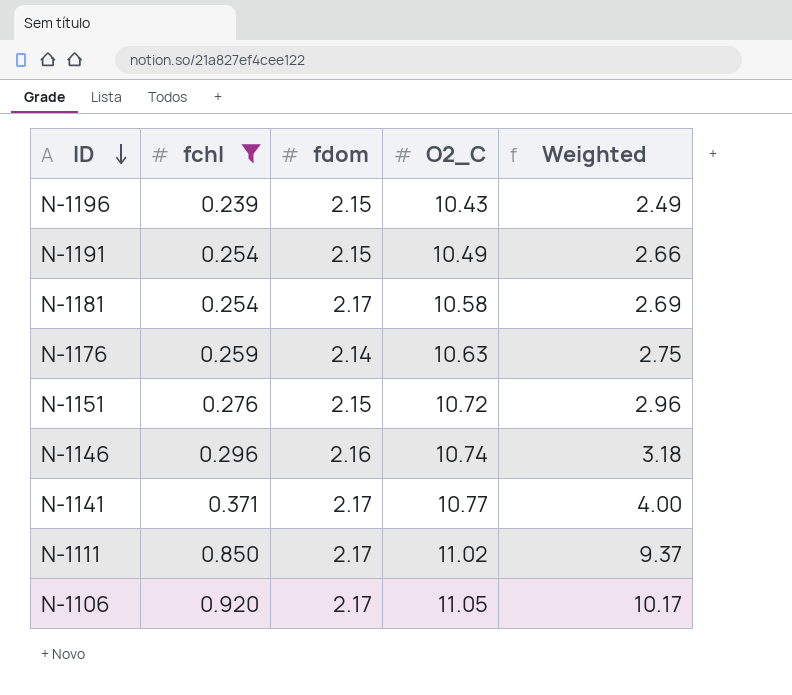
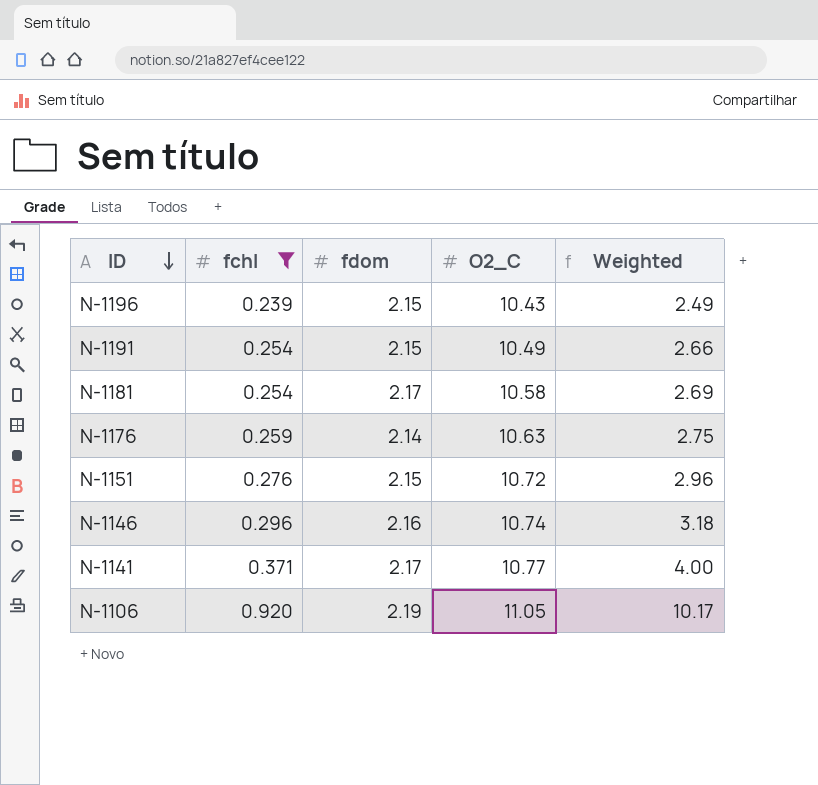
row N-1111: 0.850 | 2.17 | 11.02 | 9.37 -> none
N-1106 | fdom: 2.17 -> 2.19

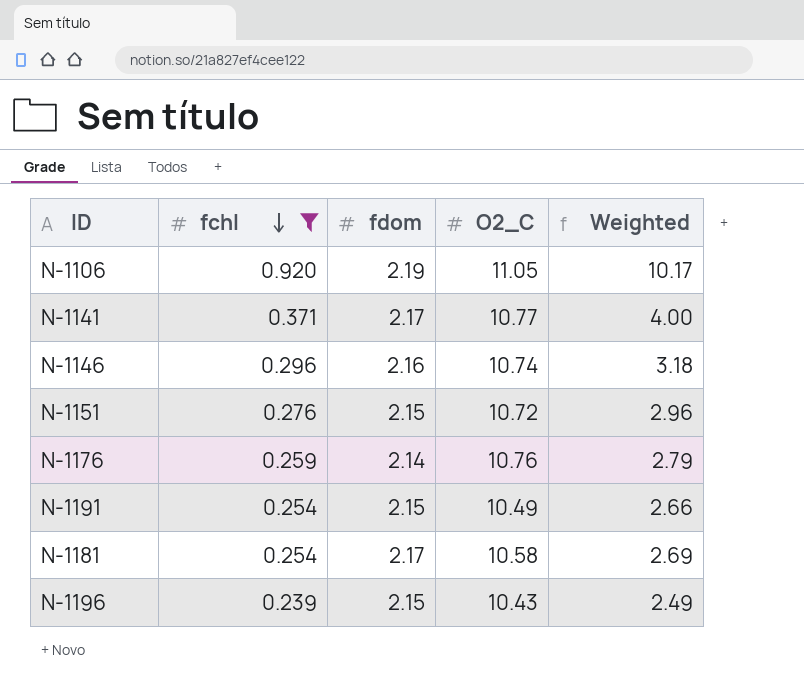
row order: ID descending -> fchl descending
N-1176 | O2_C: 10.63 -> 10.76
N-1176 | Weighted: 2.75 -> 2.79

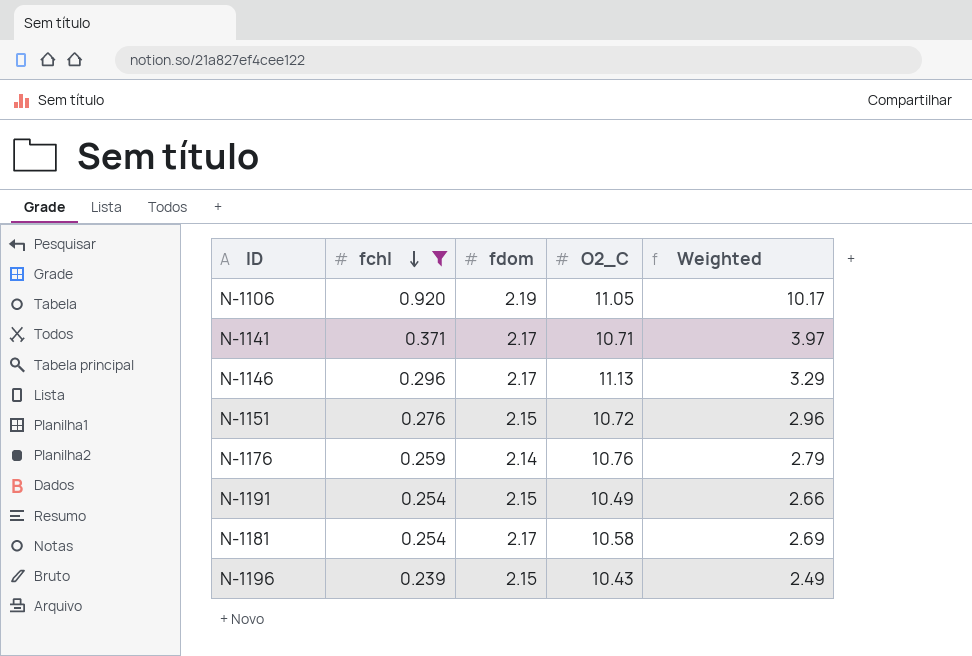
N-1141 | O2_C: 10.77 -> 10.71
N-1141 | Weighted: 4.00 -> 3.97
N-1146 | fdom: 2.16 -> 2.17
N-1146 | O2_C: 10.74 -> 11.13
N-1146 | Weighted: 3.18 -> 3.29

